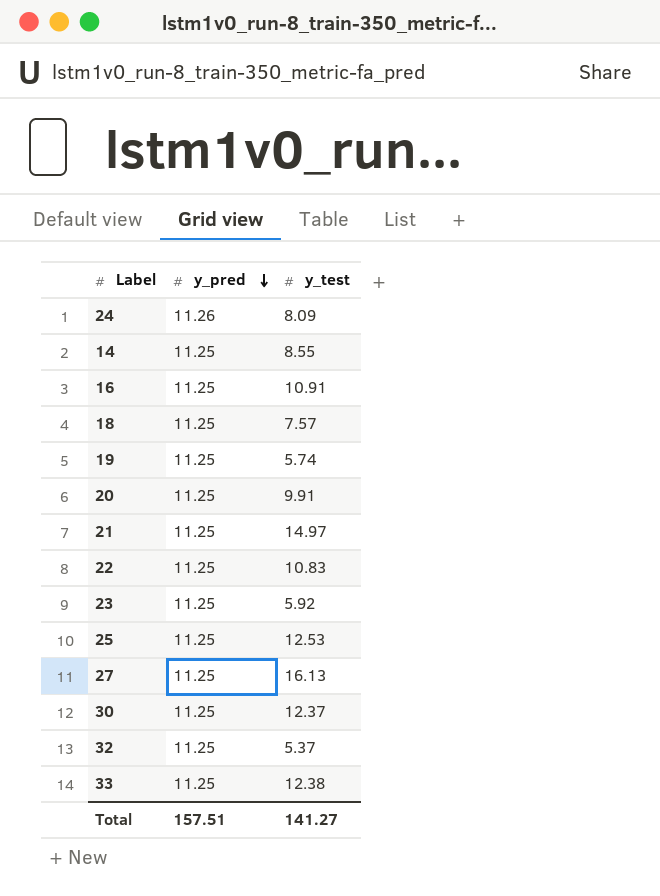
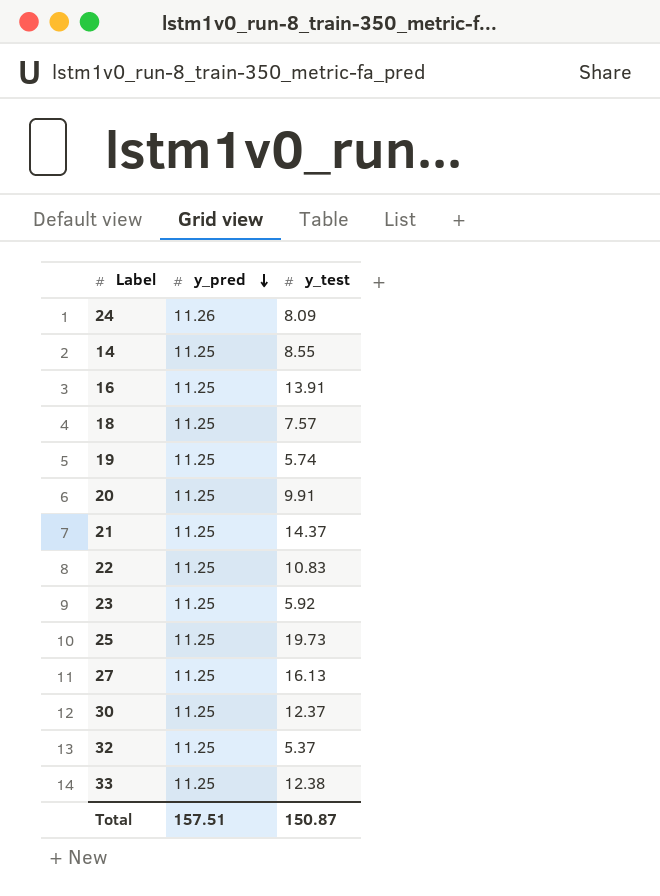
16 | y_test: 10.91 -> 13.91
21 | y_test: 14.97 -> 14.37
25 | y_test: 12.53 -> 19.73
Total | y_test: 141.27 -> 150.87

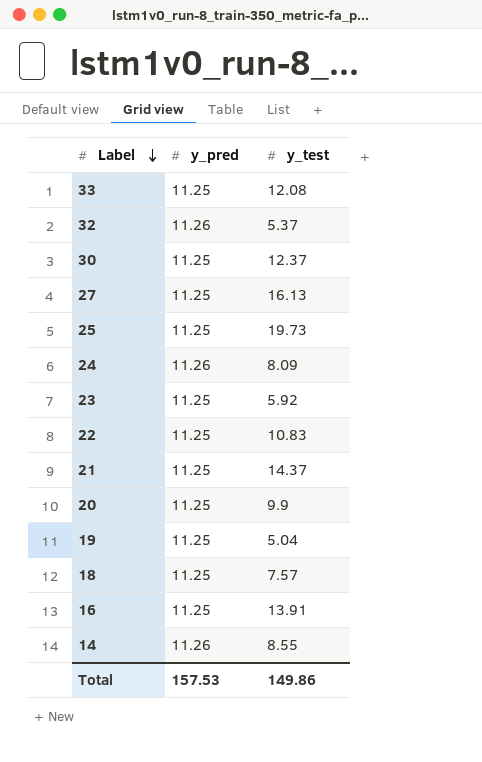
row order: y_pred descending -> Label descending
33 | y_test: 12.38 -> 12.08
32 | y_pred: 11.25 -> 11.26
20 | y_test: 9.91 -> 9.9
19 | y_test: 5.74 -> 5.04
14 | y_pred: 11.25 -> 11.26
Total | y_pred: 157.51 -> 157.53
Total | y_test: 150.87 -> 149.86

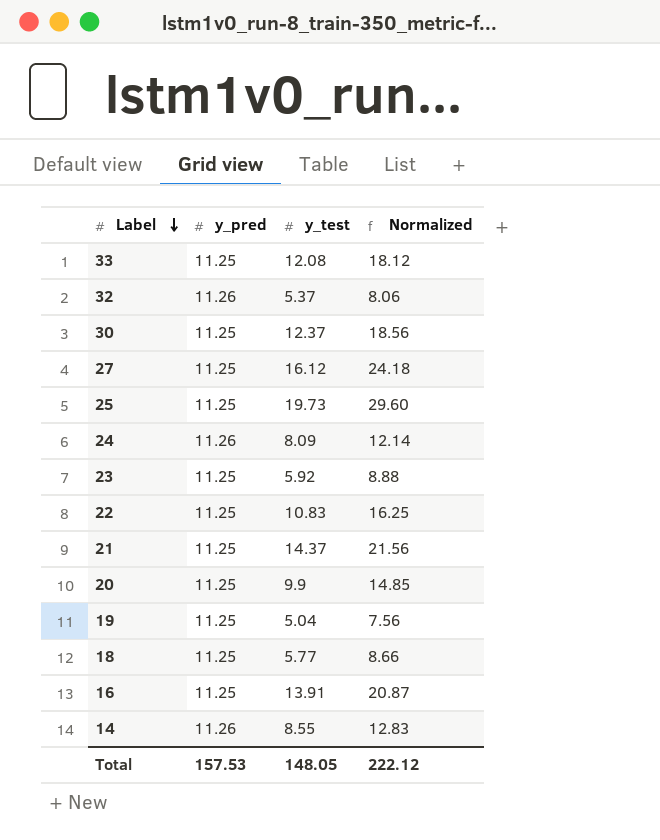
column Normalized | formula: none -> [y_test] * 1.5
27 | y_test: 16.13 -> 16.12
18 | y_test: 7.57 -> 5.77
Total | y_test: 149.86 -> 148.05

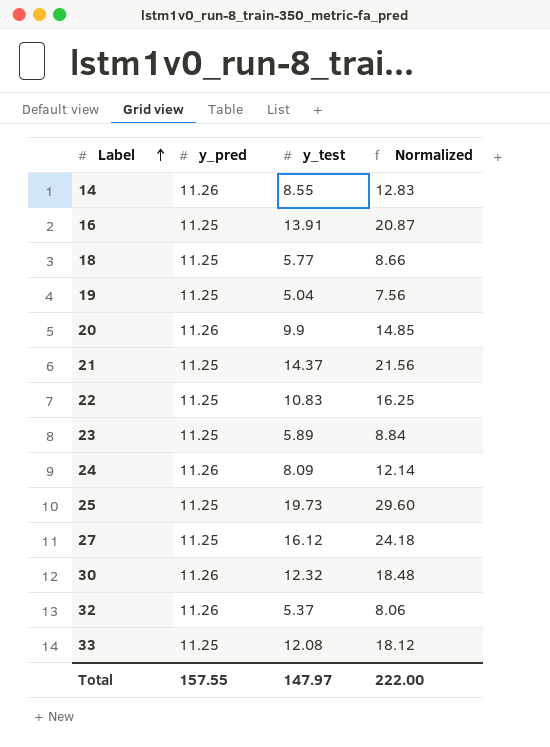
row order: Label descending -> Label ascending
20 | y_pred: 11.25 -> 11.26
23 | y_test: 5.92 -> 5.89
23 | Normalized: 8.88 -> 8.84
30 | y_pred: 11.25 -> 11.26
30 | y_test: 12.37 -> 12.32
30 | Normalized: 18.56 -> 18.48
Total | y_pred: 157.53 -> 157.55
Total | y_test: 148.05 -> 147.97
Total | Normalized: 222.12 -> 222.00

